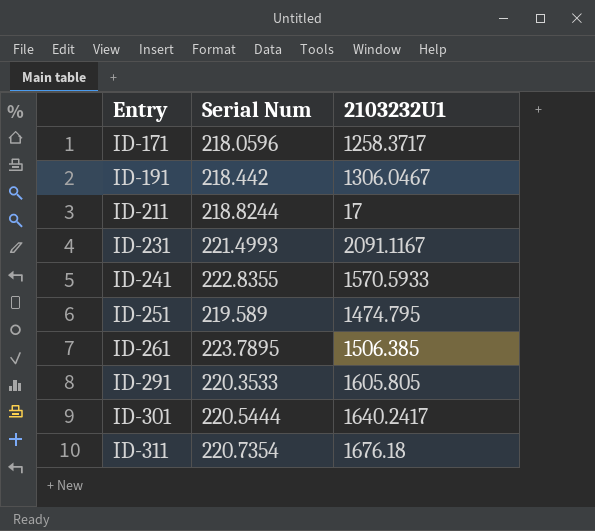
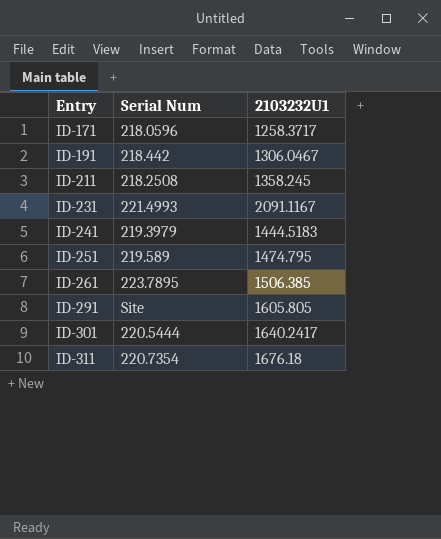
ID-211 | Serial Num: 218.8244 -> 218.2508
ID-211 | 2103232U1: 17 -> 1358.245
ID-241 | Serial Num: 222.8355 -> 219.3979
ID-241 | 2103232U1: 1570.5933 -> 1444.5183
ID-291 | Serial Num: 220.3533 -> Site

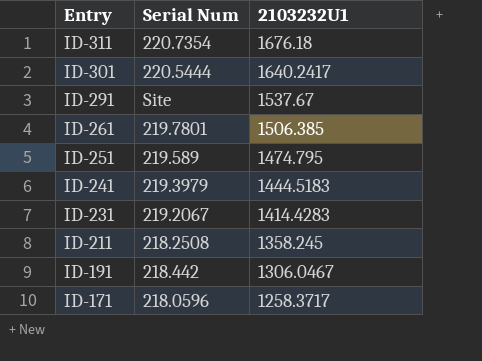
row order: Entry ascending -> Entry descending
ID-291 | 2103232U1: 1605.805 -> 1537.67
ID-261 | Serial Num: 223.7895 -> 219.7801
ID-231 | Serial Num: 221.4993 -> 219.2067
ID-231 | 2103232U1: 2091.1167 -> 1414.4283

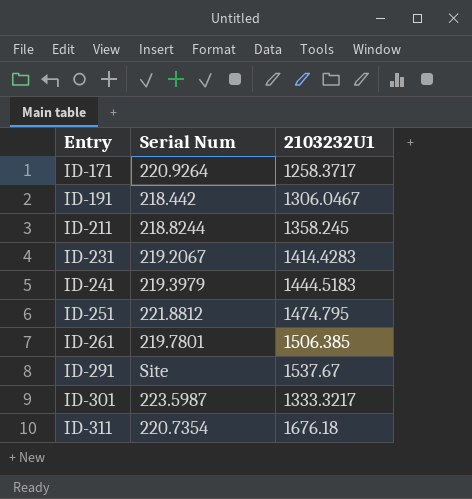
row order: Entry descending -> Entry ascending
ID-171 | Serial Num: 218.0596 -> 220.9264
ID-211 | Serial Num: 218.2508 -> 218.8244
ID-251 | Serial Num: 219.589 -> 221.8812
ID-301 | Serial Num: 220.5444 -> 223.5987
ID-301 | 2103232U1: 1640.2417 -> 1333.3217

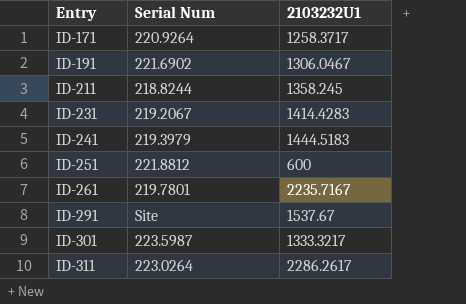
ID-191 | Serial Num: 218.442 -> 221.6902
ID-251 | 2103232U1: 1474.795 -> 600
ID-261 | 2103232U1: 1506.385 -> 2235.7167
ID-311 | Serial Num: 220.7354 -> 223.0264
ID-311 | 2103232U1: 1676.18 -> 2286.2617

